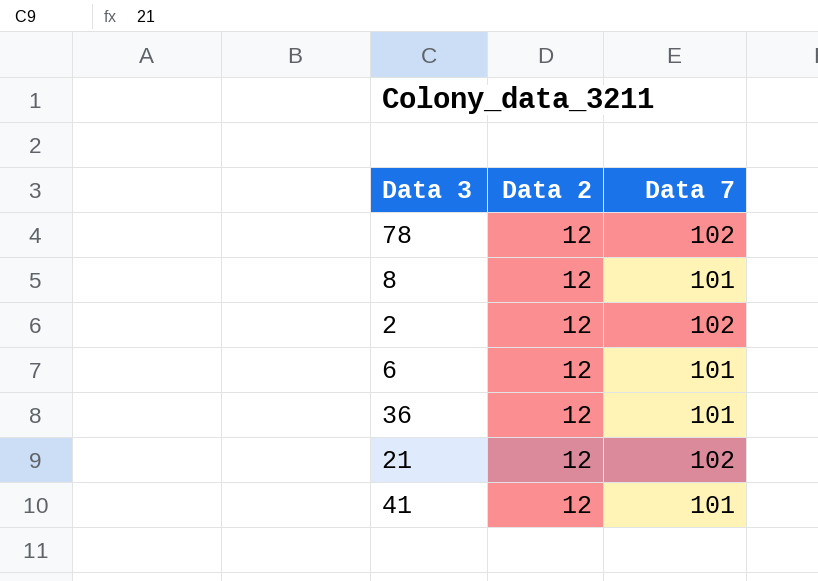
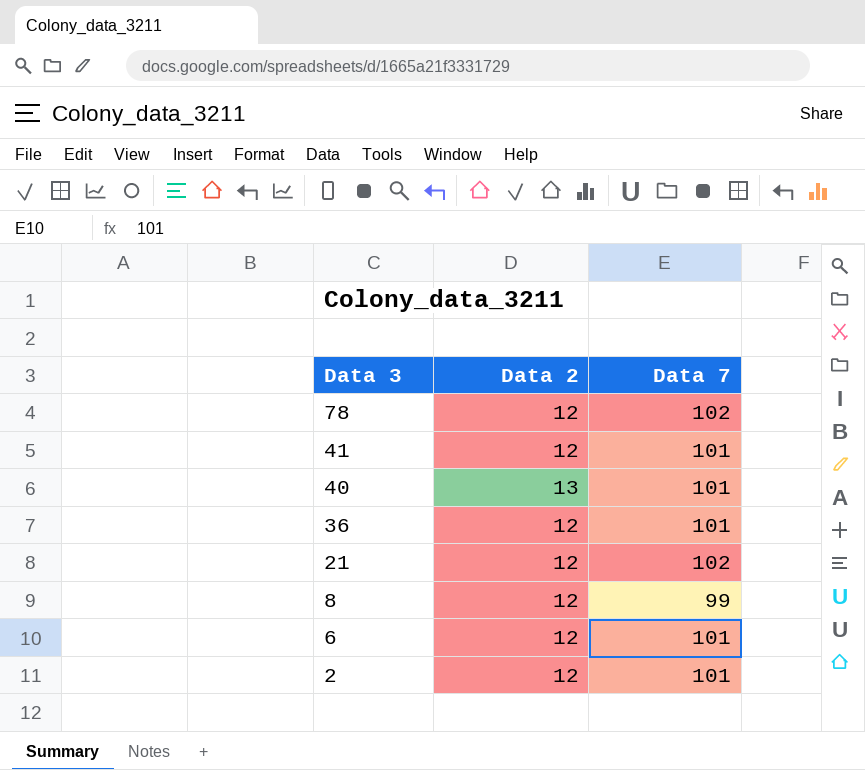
row order: none -> Data 3 descending
row 40: none -> 13 | 101
8 | Data 7: 101 -> 99
2 | Data 7: 102 -> 101

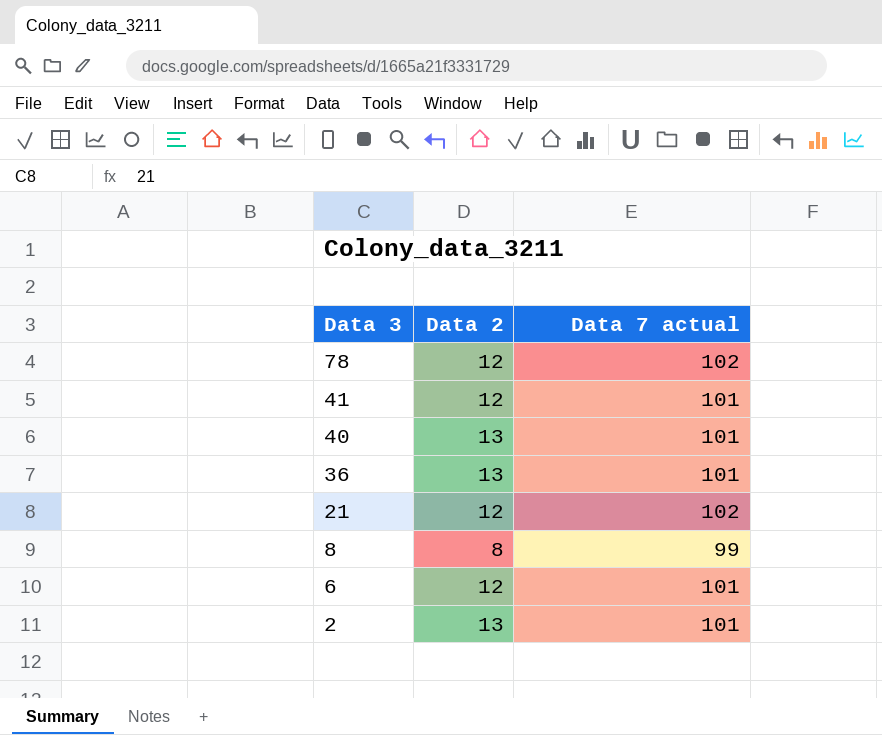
column name: Data 7 -> Data 7 actual
36 | Data 2: 12 -> 13
8 | Data 2: 12 -> 8
2 | Data 2: 12 -> 13

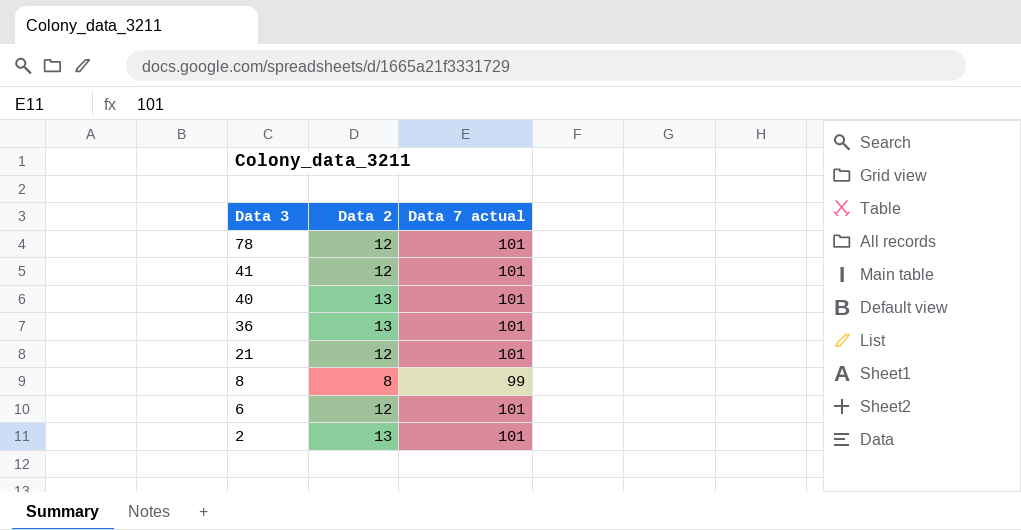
78 | Data 7 actual: 102 -> 101
21 | Data 7 actual: 102 -> 101

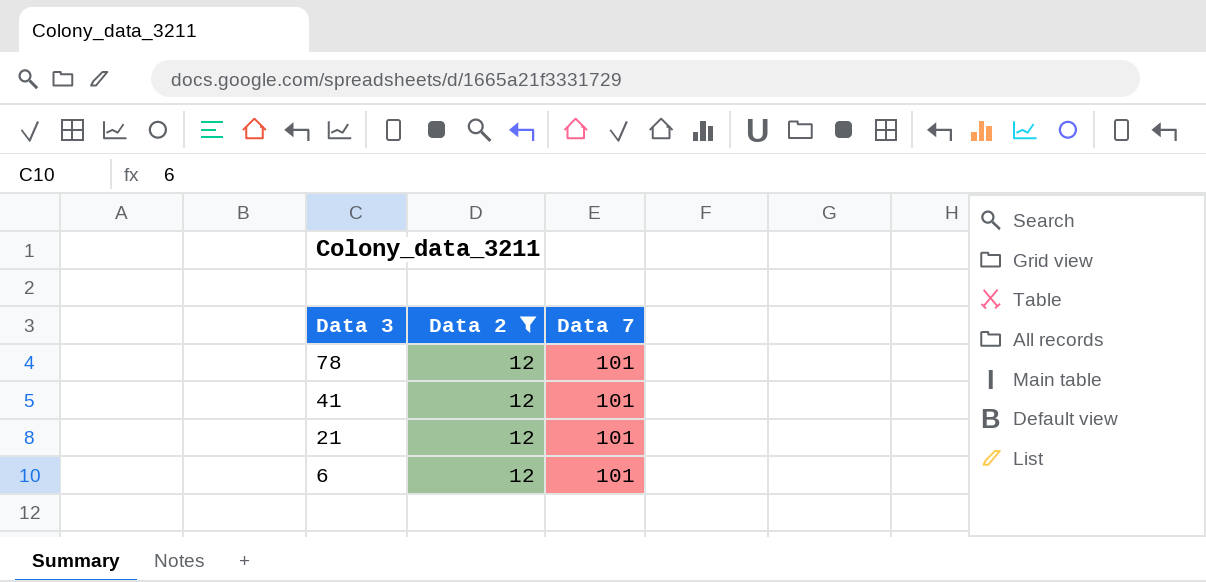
filter: none -> Data 2 = 12
column name: Data 7 actual -> Data 7

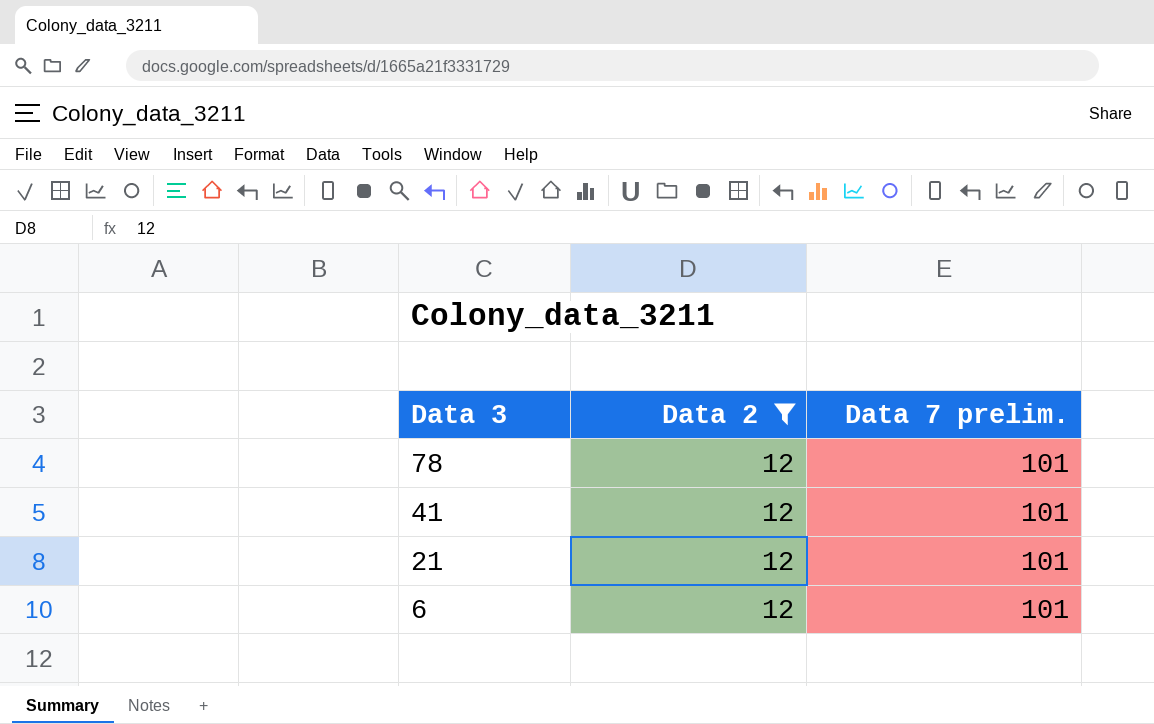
column name: Data 7 -> Data 7 prelim.

